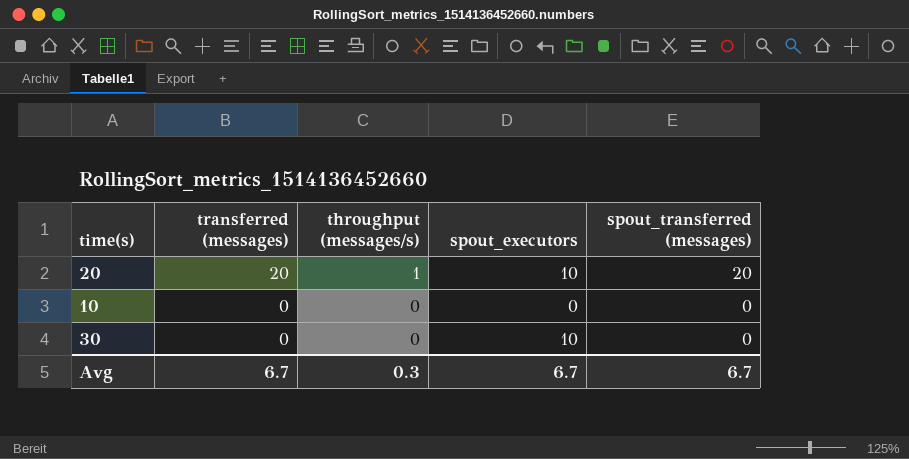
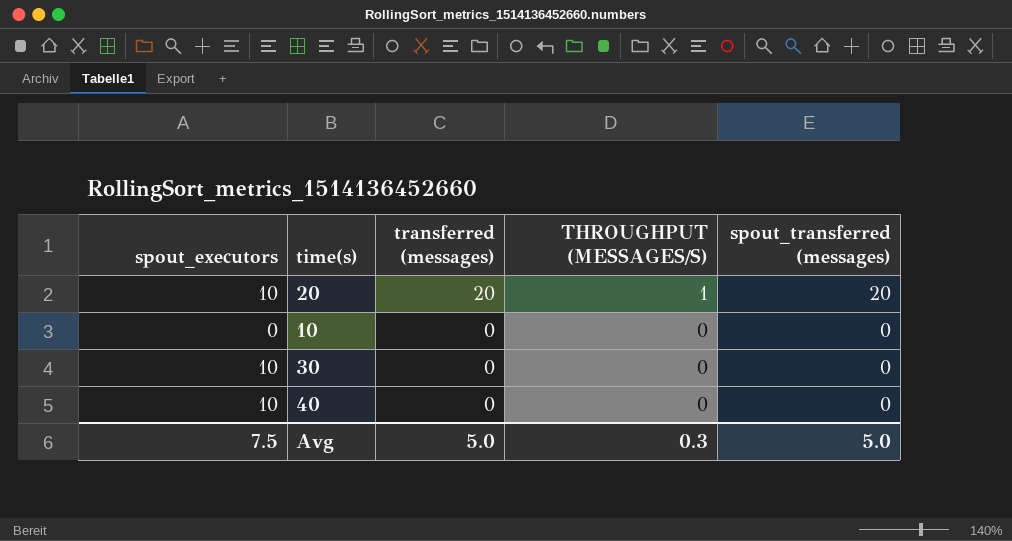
column spout_executors | position: 4 -> 1
column name: throughput (messages/s) -> THROUGHPUT (MESSAGES/S)
row 40: none -> 10 | 0 | 0 | 0
Avg | spout_executors: 6.7 -> 7.5
Avg | transferred (messages): 6.7 -> 5.0
Avg | spout_transferred (messages): 6.7 -> 5.0

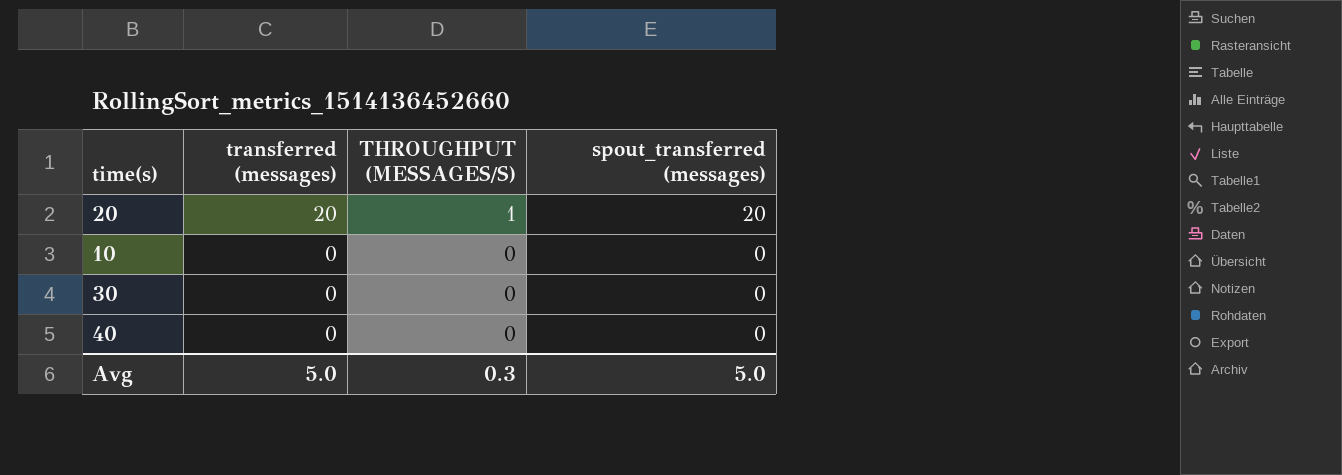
column spout_executors | position: 1 -> none

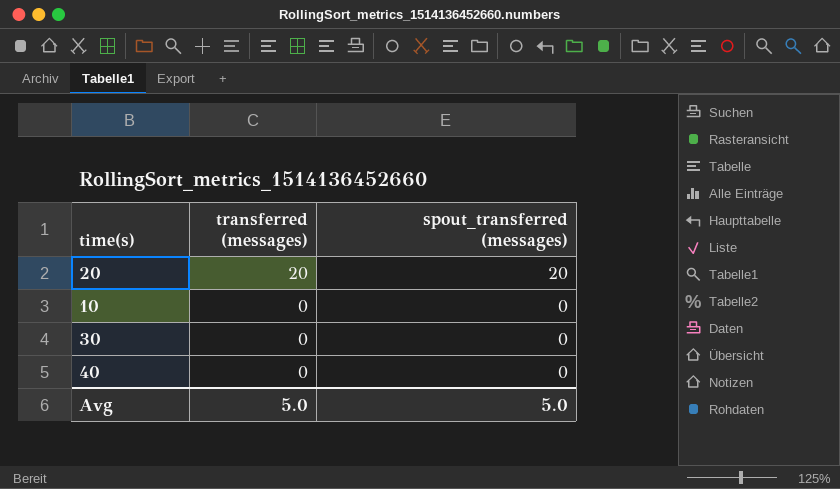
column THROUGHPUT (MESSAGES/S) | position: 3 -> none

